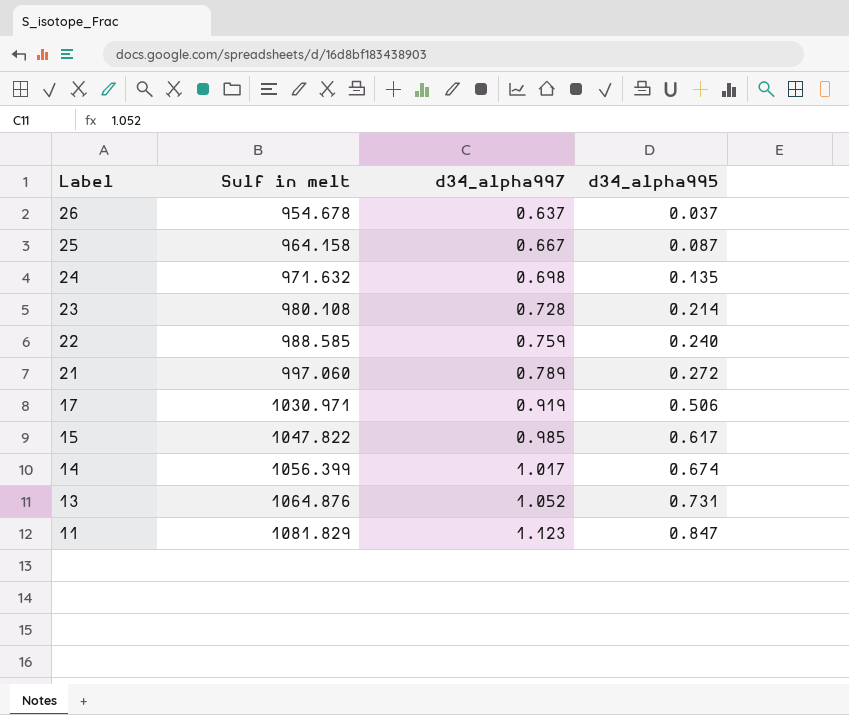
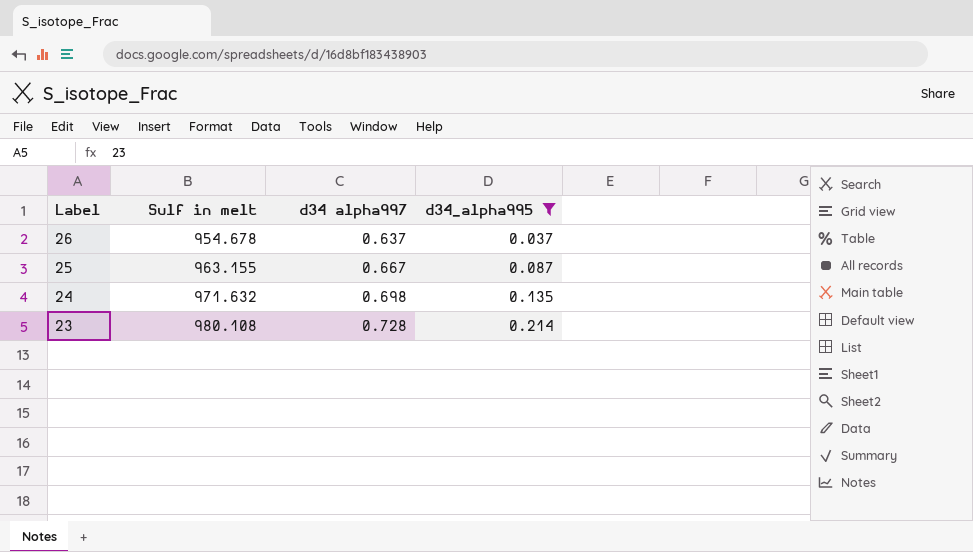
filter: none -> d34_alpha995 <= 0.214
column name: d34_alpha997 -> d34 alpha997
25 | Sulf in melt: 964.158 -> 963.155

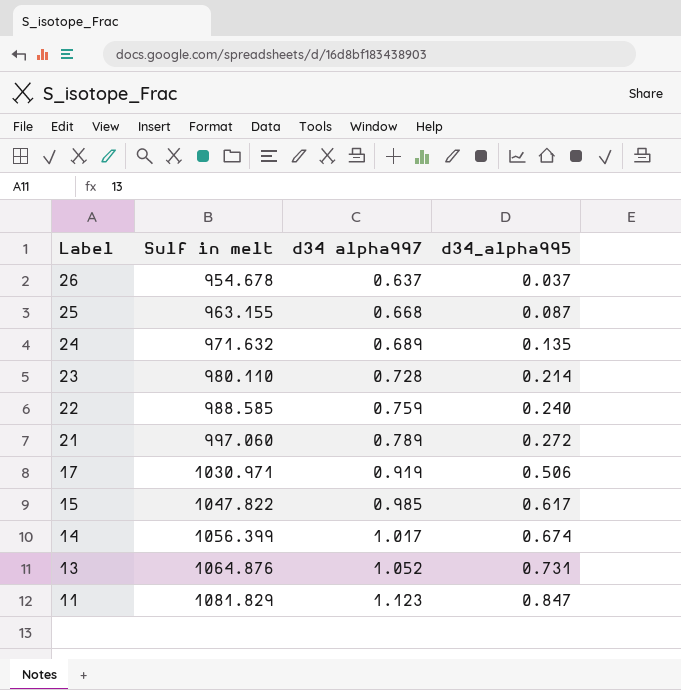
filter: d34_alpha995 <= 0.214 -> none
25 | d34 alpha997: 0.667 -> 0.668
24 | d34 alpha997: 0.698 -> 0.689
23 | Sulf in melt: 980.108 -> 980.110

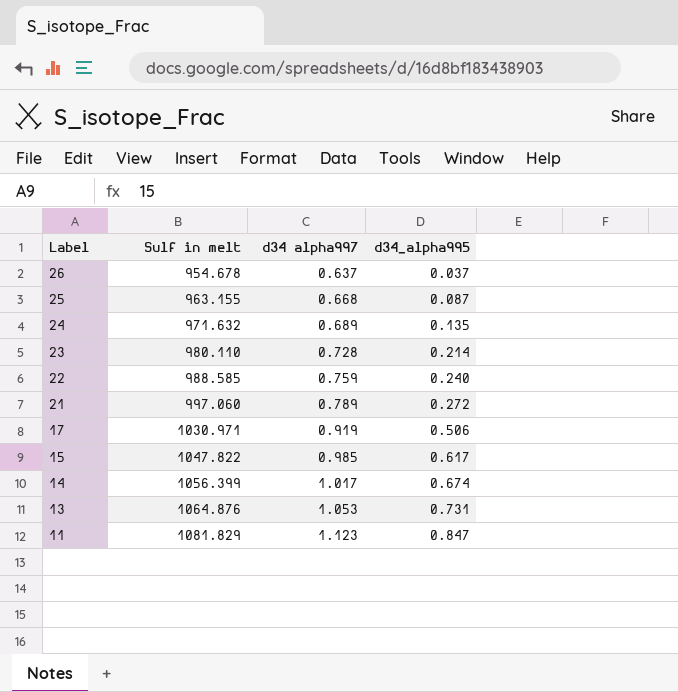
13 | d34 alpha997: 1.052 -> 1.053

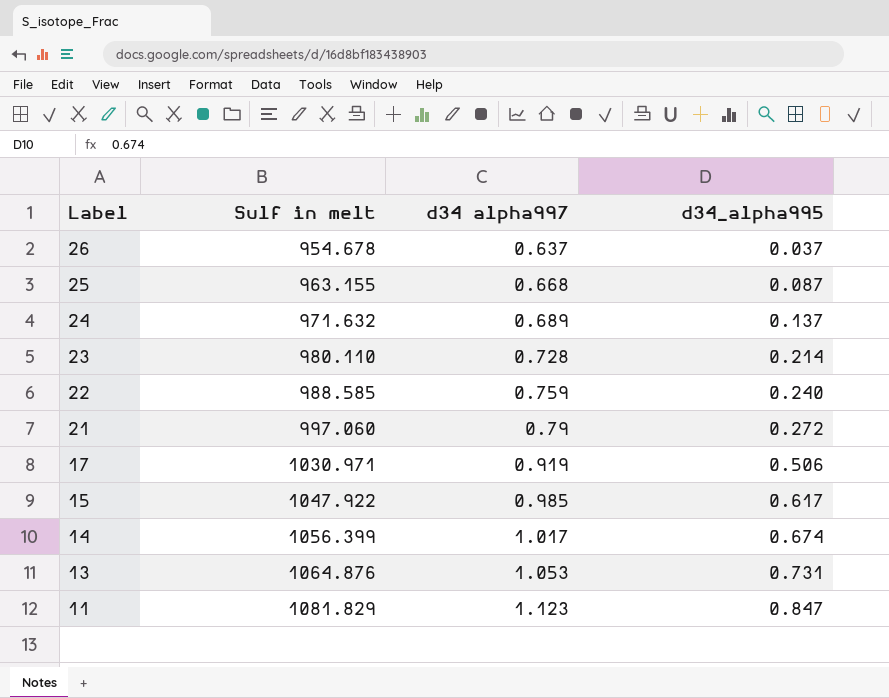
24 | d34_alpha995: 0.135 -> 0.137
21 | d34 alpha997: 0.789 -> 0.79
15 | Sulf in melt: 1047.822 -> 1047.922

